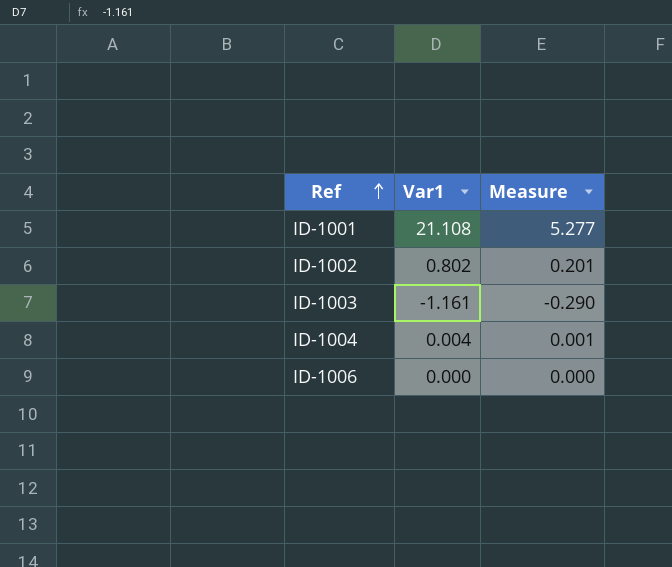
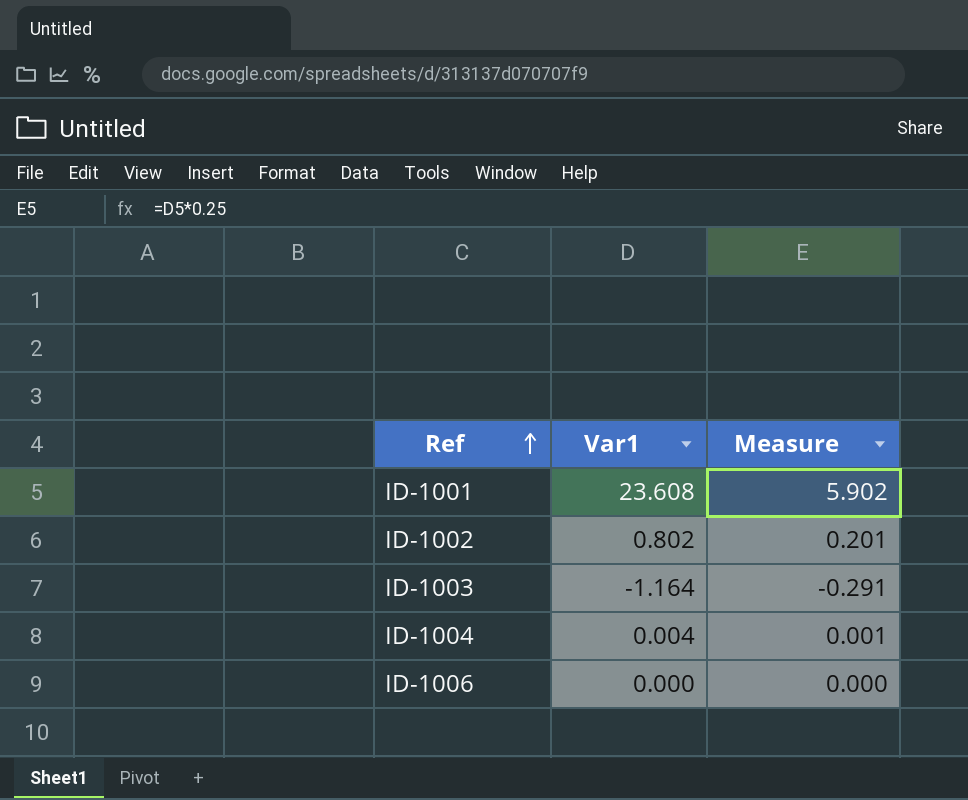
ID-1001 | Var1: 21.108 -> 23.608
ID-1001 | Measure: 5.277 -> 5.902
ID-1003 | Var1: -1.161 -> -1.164
ID-1003 | Measure: -0.290 -> -0.291

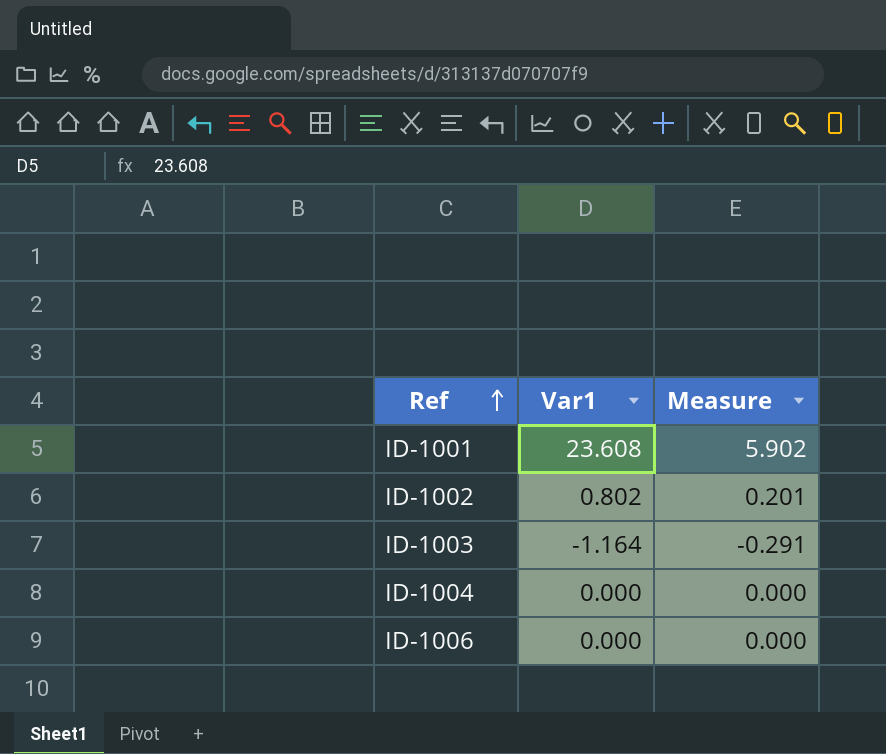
ID-1004 | Var1: 0.004 -> 0.000
ID-1004 | Measure: 0.001 -> 0.000

